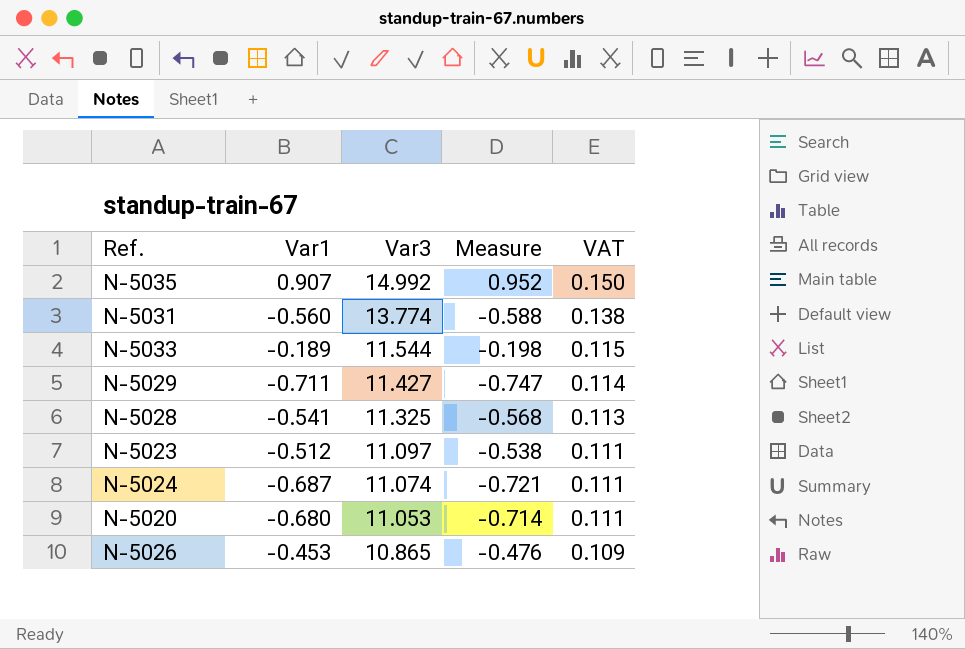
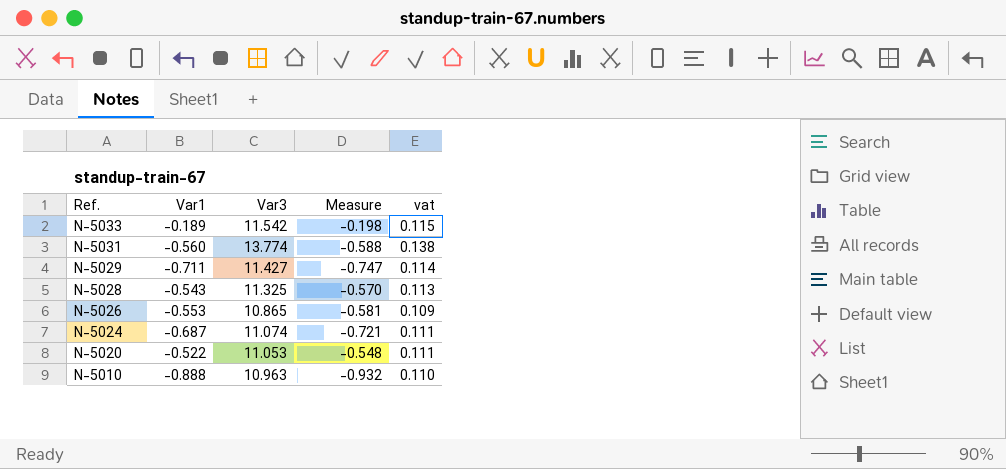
row order: Var3 descending -> Ref. descending
column name: VAT -> vat
row N-5035: 0.907 | 14.992 | 0.952 | 0.150 -> none
row N-5023: -0.512 | 11.097 | -0.538 | 0.111 -> none
N-5033 | Var3: 11.544 -> 11.542
N-5028 | Var1: -0.541 -> -0.543
N-5028 | Measure: -0.568 -> -0.570
N-5026 | Var1: -0.453 -> -0.553
N-5026 | Measure: -0.476 -> -0.581
N-5020 | Var1: -0.680 -> -0.522
N-5020 | Measure: -0.714 -> -0.548
row N-5010: none -> -0.888 | 10.963 | -0.932 | 0.110

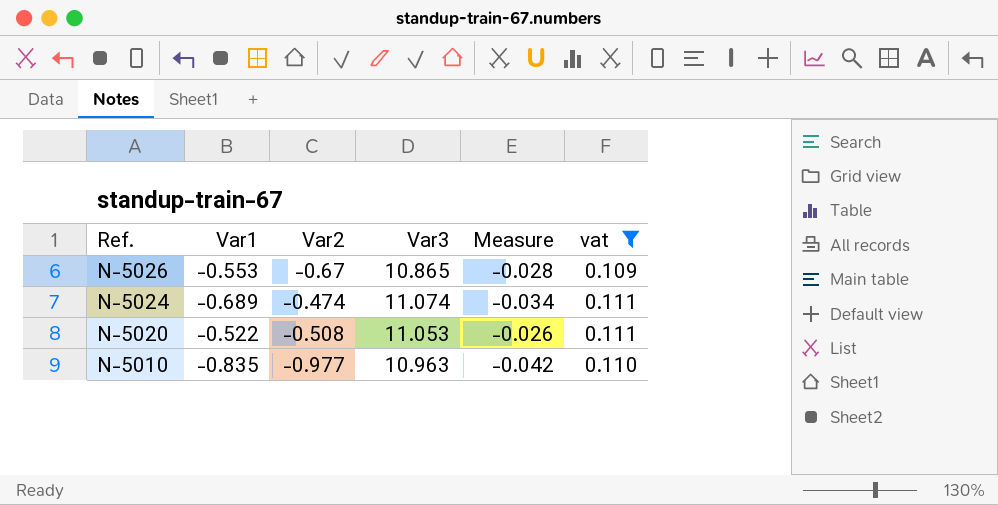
filter: none -> vat <= 0.111
column Var2 | position: none -> 3
column Measure | formula: [Var1] * 1.05 -> [Var1] * 0.05
N-5024 | Var1: -0.687 -> -0.689
N-5010 | Var1: -0.888 -> -0.835

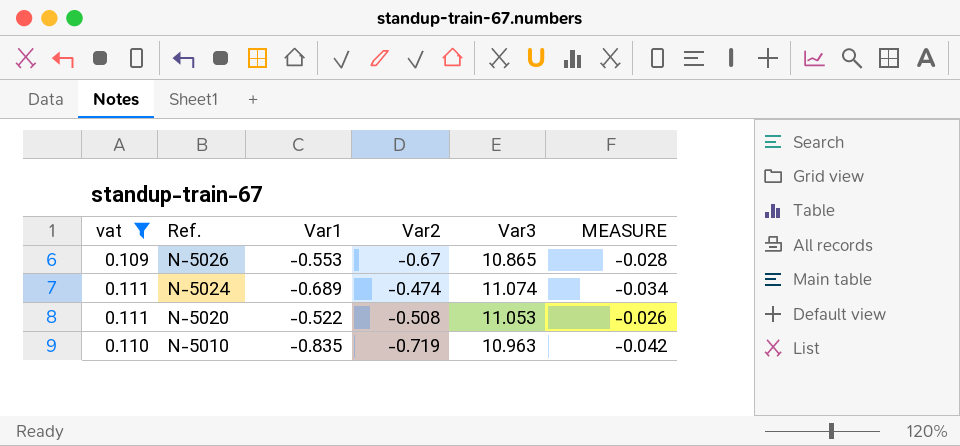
column vat | position: 6 -> 1
column name: Measure -> MEASURE
N-5010 | Var2: -0.977 -> -0.719

